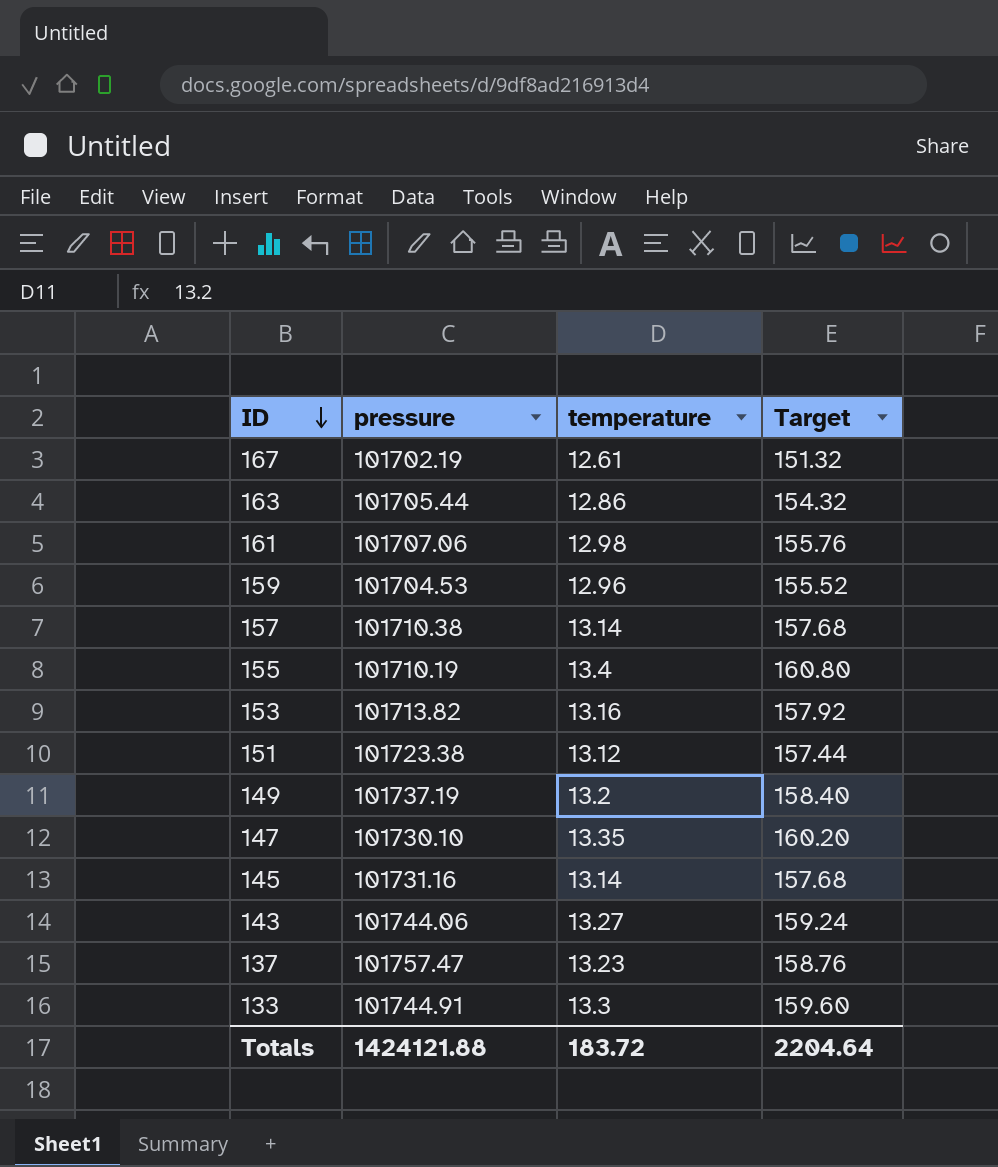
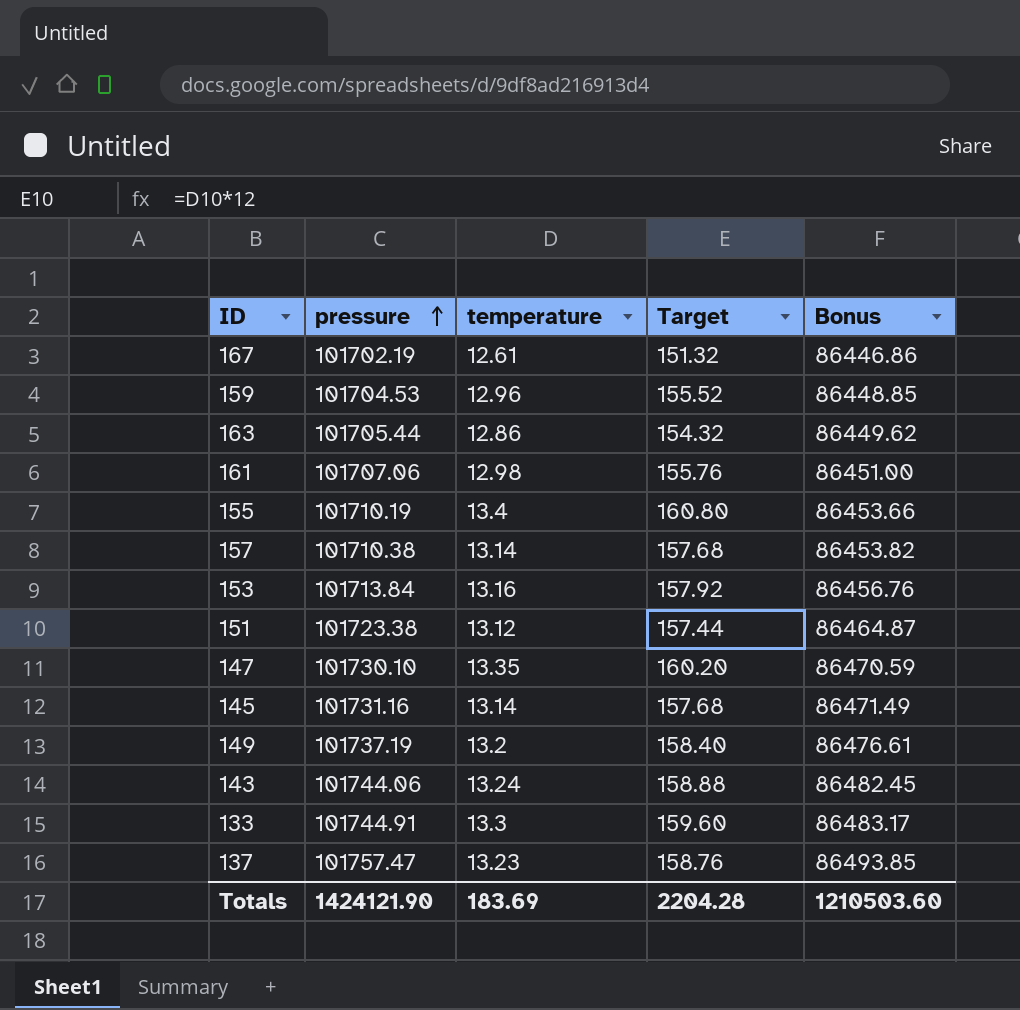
row order: ID descending -> pressure ascending
column Bonus | formula: none -> [pressure] * 0.85
153 | pressure: 101713.82 -> 101713.84
143 | temperature: 13.27 -> 13.24
143 | Target: 159.24 -> 158.88
Totals | pressure: 1424121.88 -> 1424121.90
Totals | temperature: 183.72 -> 183.69
Totals | Target: 2204.64 -> 2204.28

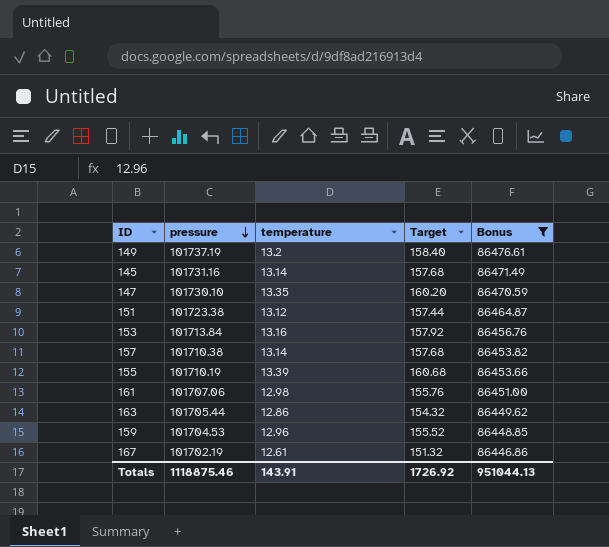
filter: none -> Bonus <= 86476.61
row order: pressure ascending -> pressure descending
155 | temperature: 13.4 -> 13.39
155 | Target: 160.80 -> 160.68
Totals | pressure: 1424121.90 -> 1118875.46
Totals | temperature: 183.69 -> 143.91
Totals | Target: 2204.28 -> 1726.92
Totals | Bonus: 1210503.60 -> 951044.13

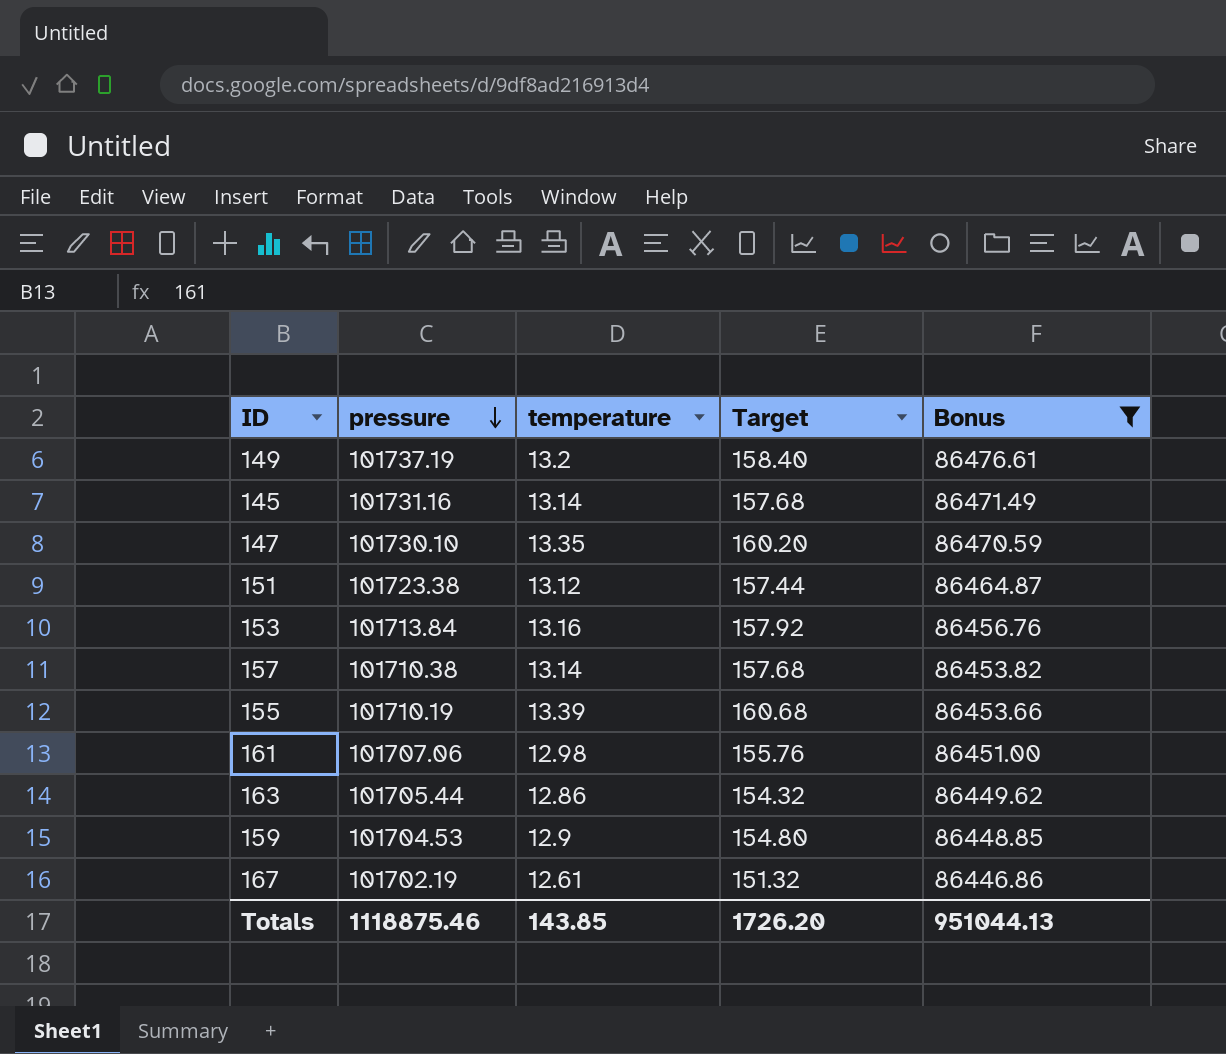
159 | temperature: 12.96 -> 12.9
159 | Target: 155.52 -> 154.80
Totals | temperature: 143.91 -> 143.85
Totals | Target: 1726.92 -> 1726.20

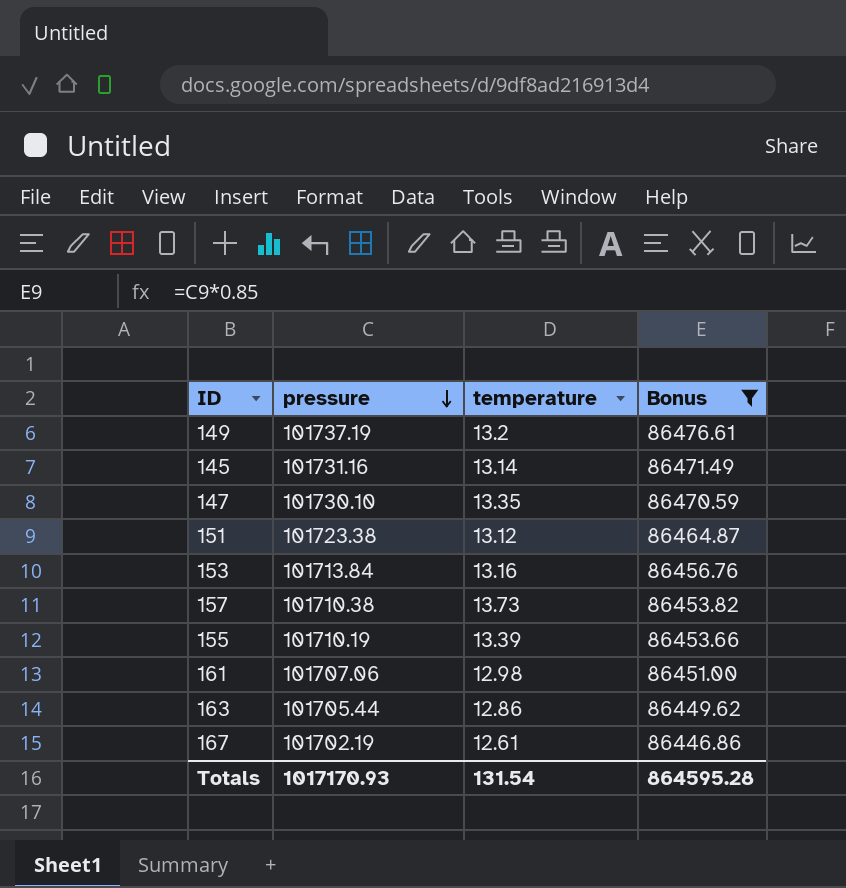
column Target | formula: [temperature] * 12 -> none
row 159: 101704.53 | 12.9 | 154.80 | 86448.85 -> none
157 | temperature: 13.14 -> 13.73
Totals | pressure: 1118875.46 -> 1017170.93
Totals | temperature: 143.85 -> 131.54
Totals | Bonus: 951044.13 -> 864595.28

